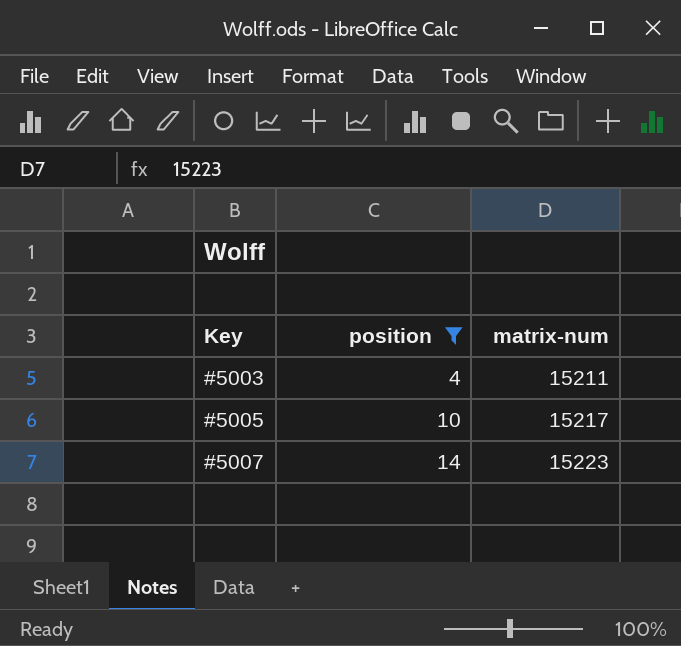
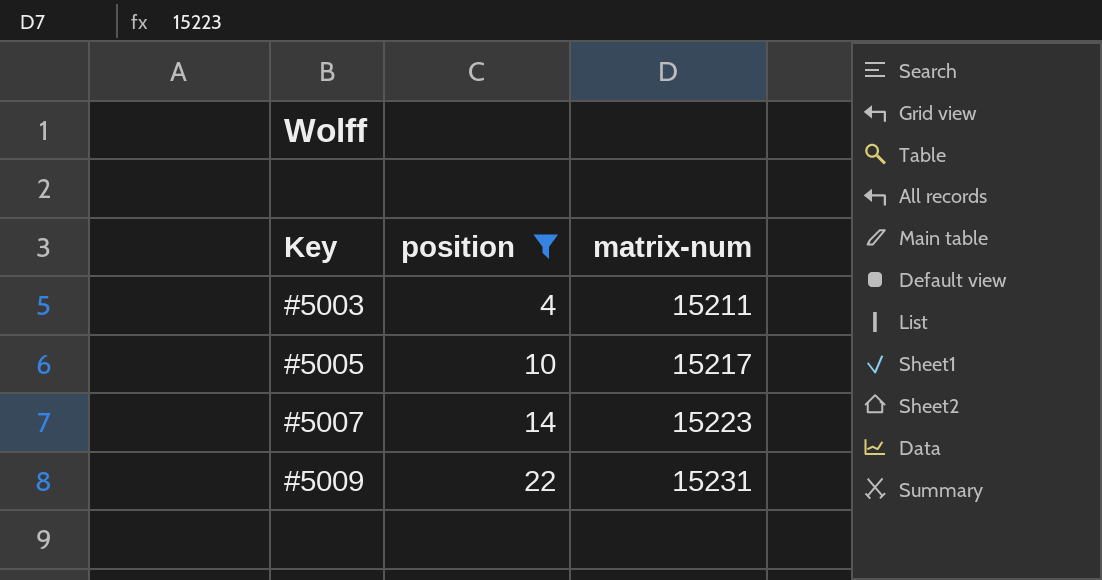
row #5009: none -> 22 | 15231

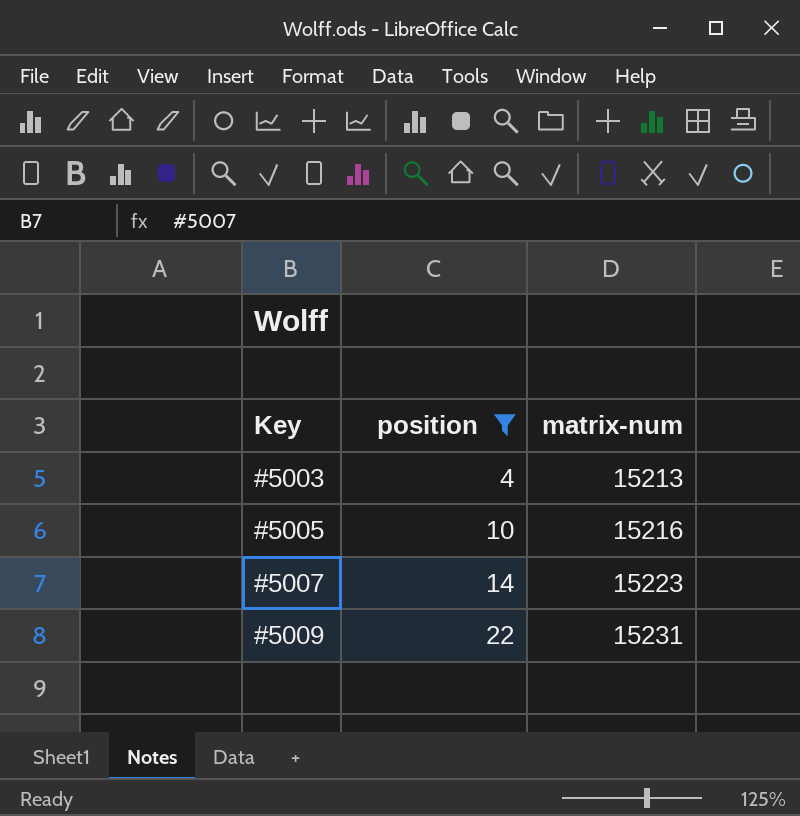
#5003 | matrix-num: 15211 -> 15213
#5005 | matrix-num: 15217 -> 15216

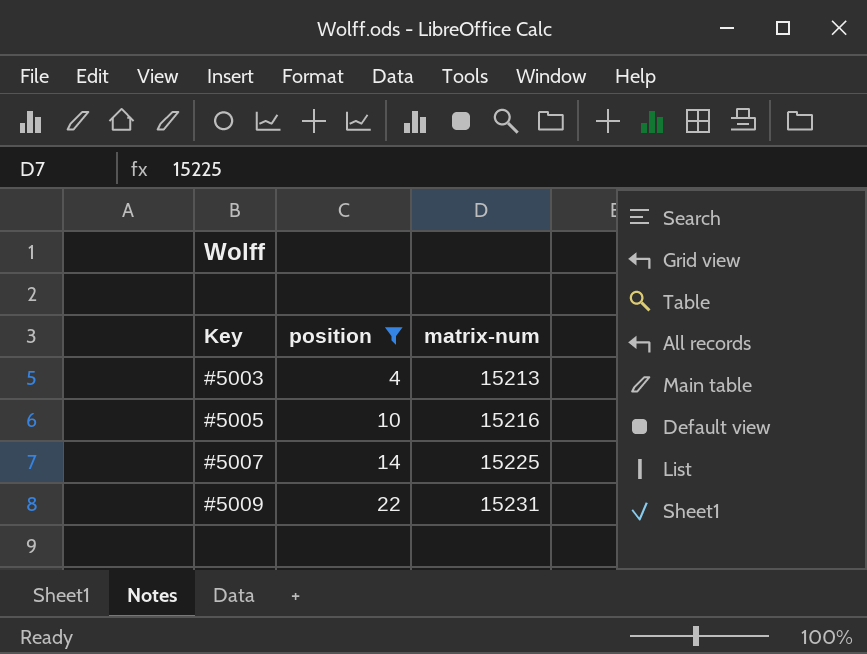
#5007 | matrix-num: 15223 -> 15225

